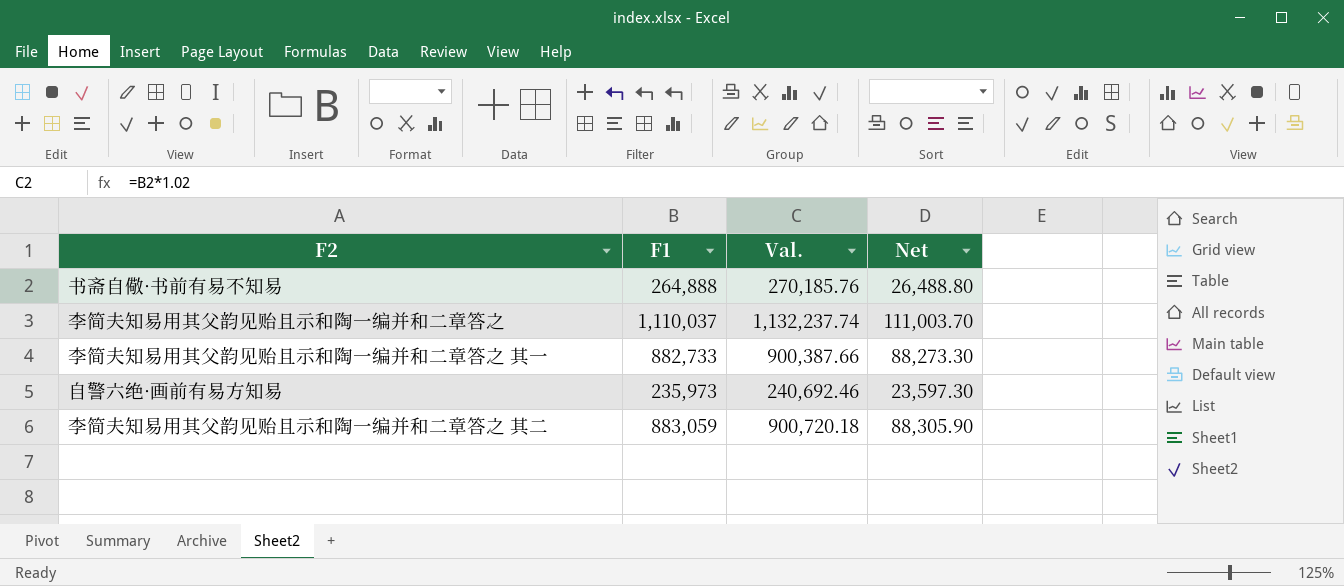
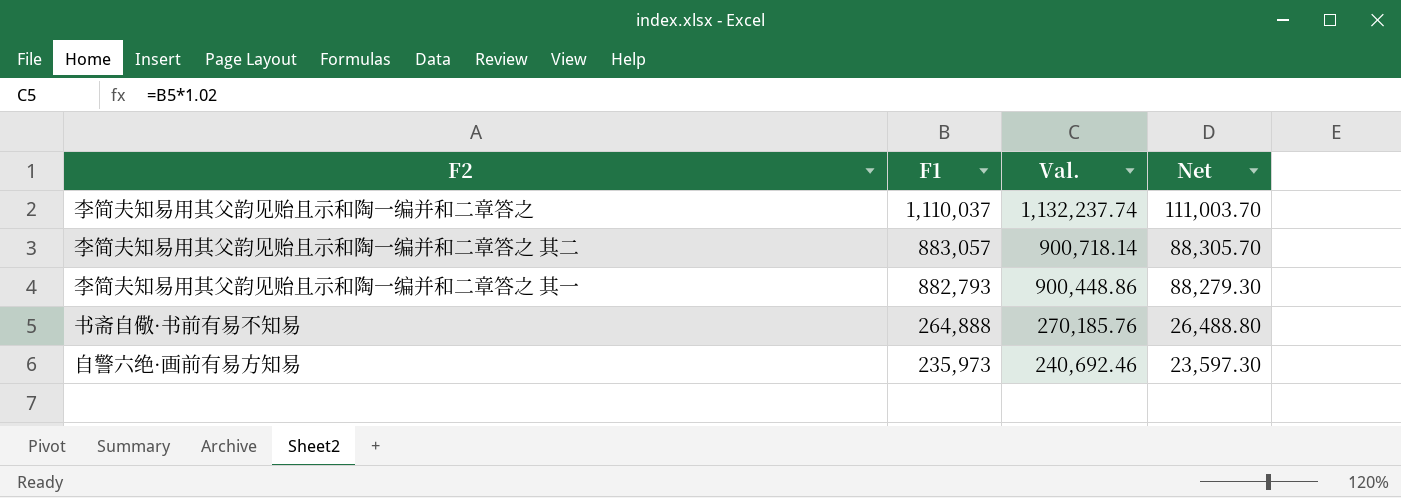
row order: none -> F1 descending
李简夫知易用其父韵见贻且示和陶一编并和二章答之 其二 | F1: 883,059 -> 883,057
李简夫知易用其父韵见贻且示和陶一编并和二章答之 其二 | Val.: 900,720.18 -> 900,718.14
李简夫知易用其父韵见贻且示和陶一编并和二章答之 其二 | Net: 88,305.90 -> 88,305.70
李简夫知易用其父韵见贻且示和陶一编并和二章答之 其一 | F1: 882,733 -> 882,793
李简夫知易用其父韵见贻且示和陶一编并和二章答之 其一 | Val.: 900,387.66 -> 900,448.86
李简夫知易用其父韵见贻且示和陶一编并和二章答之 其一 | Net: 88,273.30 -> 88,279.30

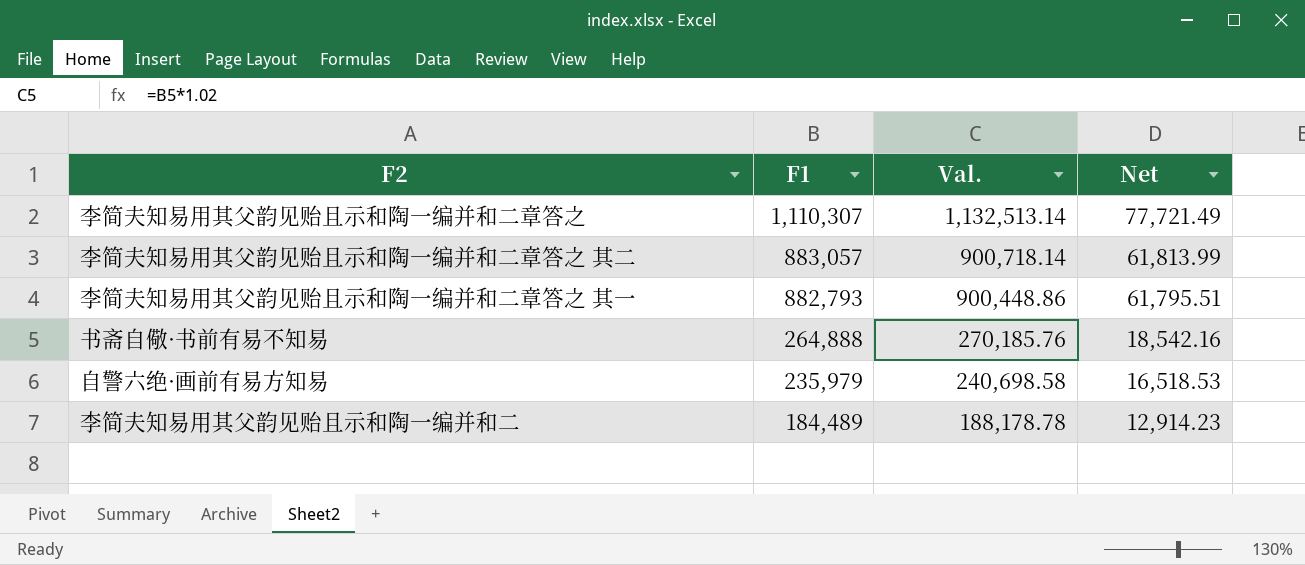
column Net | formula: [F1] * 0.1 -> [F1] * 0.07
李简夫知易用其父韵见贻且示和陶一编并和二章答之 | F1: 1,110,037 -> 1,110,307
李简夫知易用其父韵见贻且示和陶一编并和二章答之 | Val.: 1,132,237.74 -> 1,132,513.14
自警六绝·画前有易方知易 | F1: 235,973 -> 235,979
自警六绝·画前有易方知易 | Val.: 240,692.46 -> 240,698.58
row 李简夫知易用其父韵见贻且示和陶一编并和二: none -> 184,489 | 188,178.78 | 12,914.23

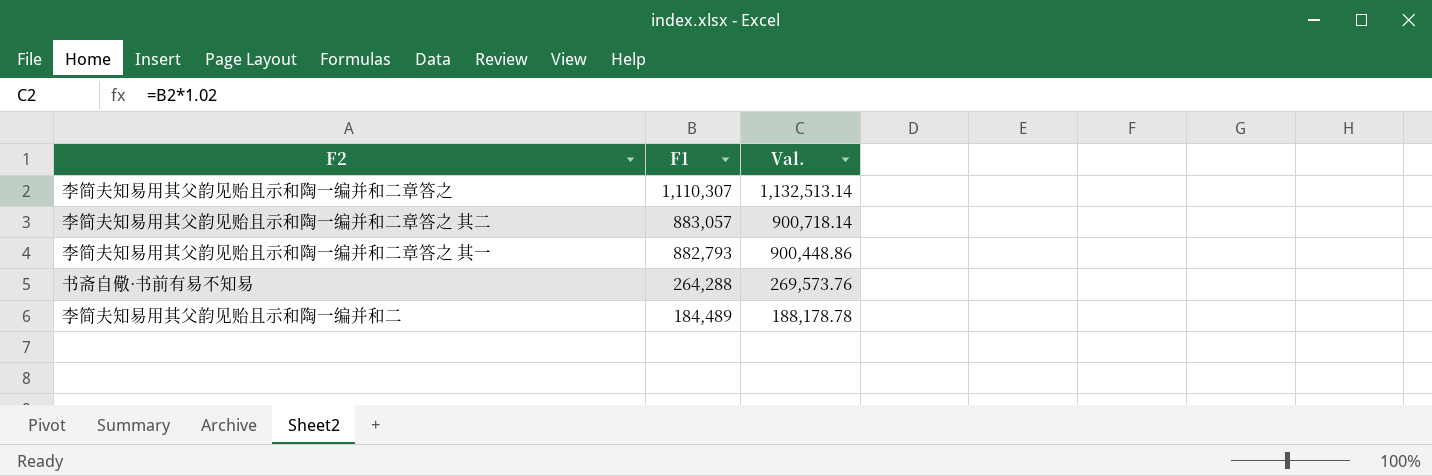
column Net | formula: [F1] * 0.07 -> none
row 自警六绝·画前有易方知易: 235,979 | 240,698.58 | 16,518.53 -> none
书斋自儆·书前有易不知易 | F1: 264,888 -> 264,288
书斋自儆·书前有易不知易 | Val.: 270,185.76 -> 269,573.76

